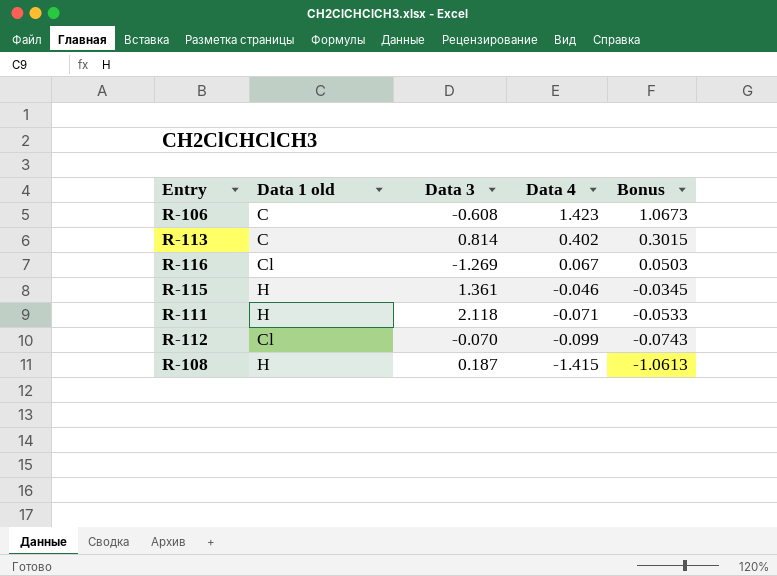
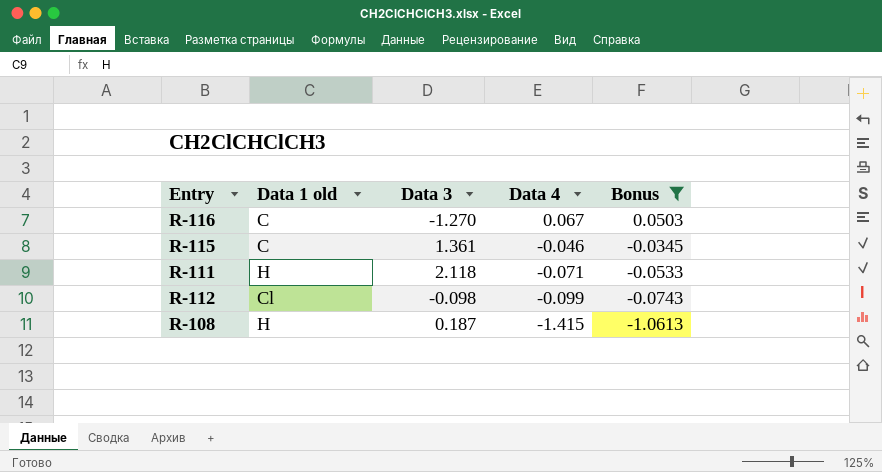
filter: none -> Bonus <= 0.0503
R-116 | Data 1 old: Cl -> C
R-116 | Data 3: -1.269 -> -1.270
R-115 | Data 1 old: H -> C
R-112 | Data 3: -0.070 -> -0.098

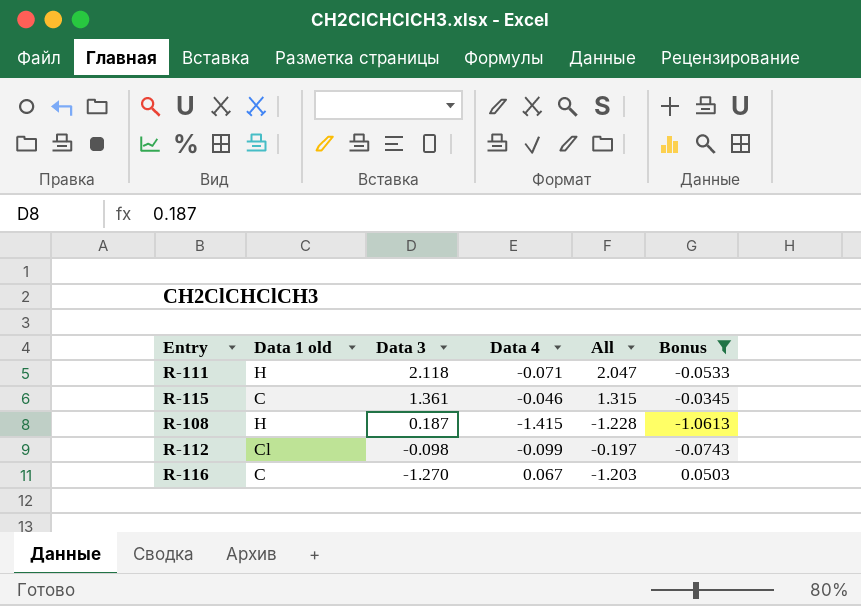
row order: Data 4 descending -> Data 3 descending
column All | formula: none -> [Data 3] + [Data 4]

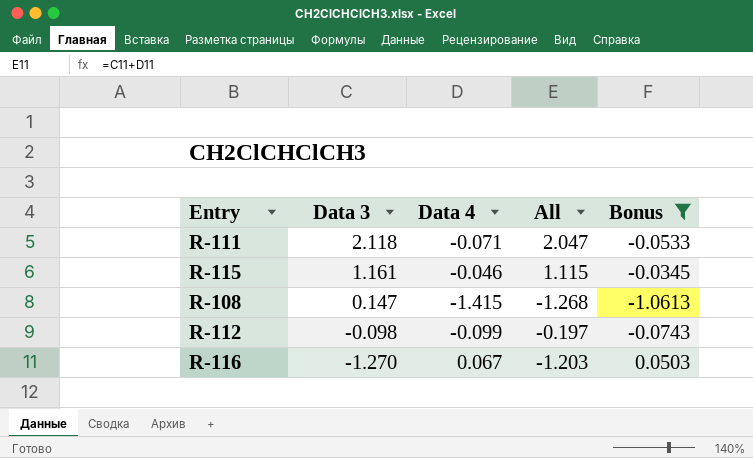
column Data 1 old | position: 2 -> none
R-115 | Data 3: 1.361 -> 1.161
R-115 | All: 1.315 -> 1.115
R-108 | Data 3: 0.187 -> 0.147
R-108 | All: -1.228 -> -1.268

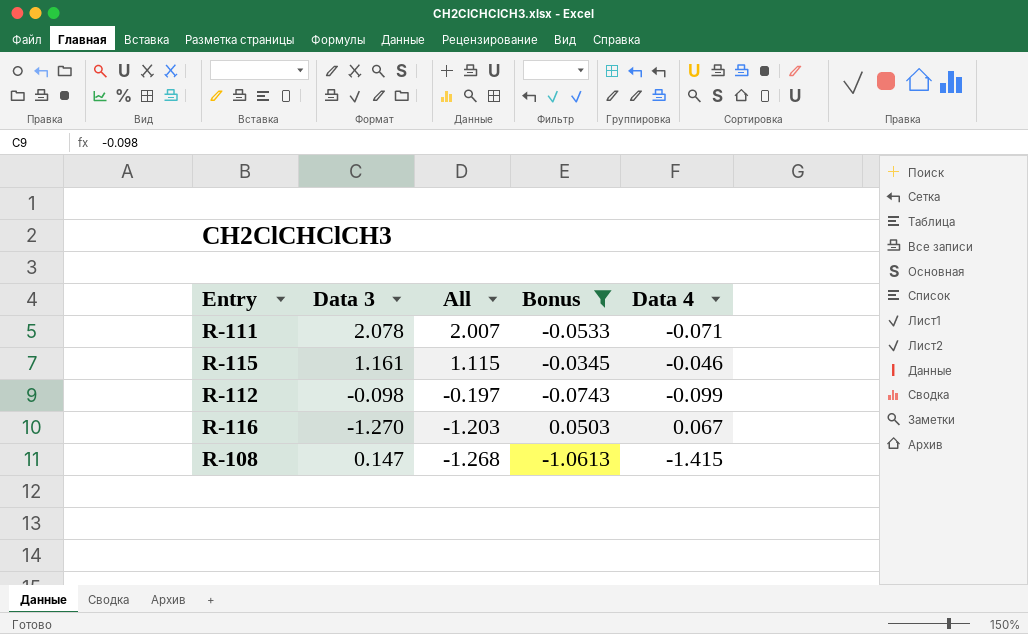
row order: Data 3 descending -> All descending
column Data 4 | position: 3 -> 5
R-111 | Data 3: 2.118 -> 2.078
R-111 | All: 2.047 -> 2.007

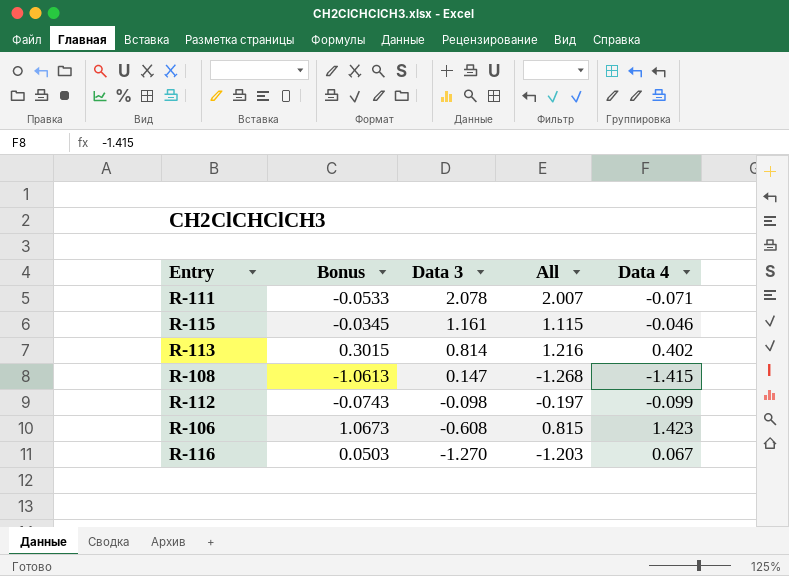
filter: Bonus <= 0.0503 -> none
row order: All descending -> Data 3 descending
column Bonus | position: 4 -> 2

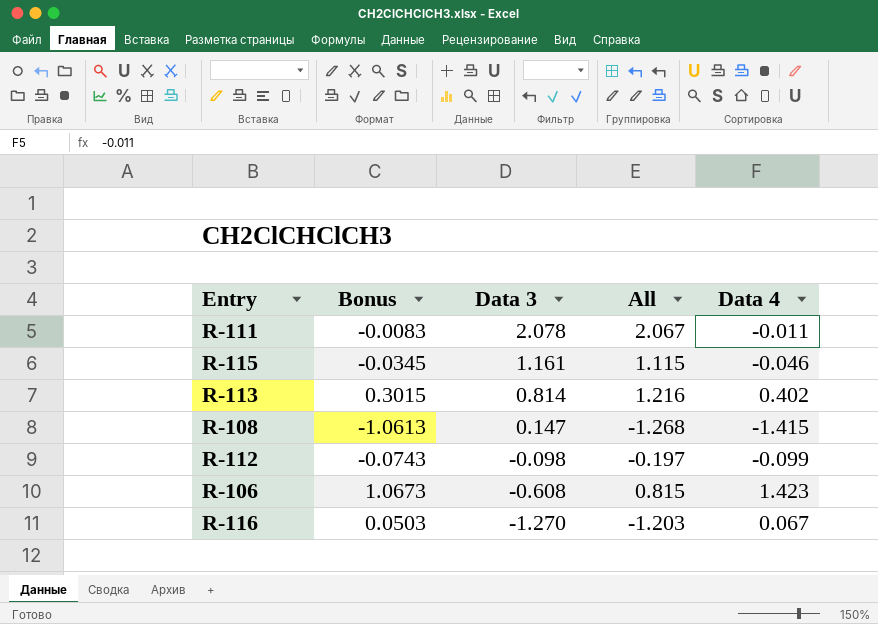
R-111 | Bonus: -0.0533 -> -0.0083
R-111 | All: 2.007 -> 2.067
R-111 | Data 4: -0.071 -> -0.011

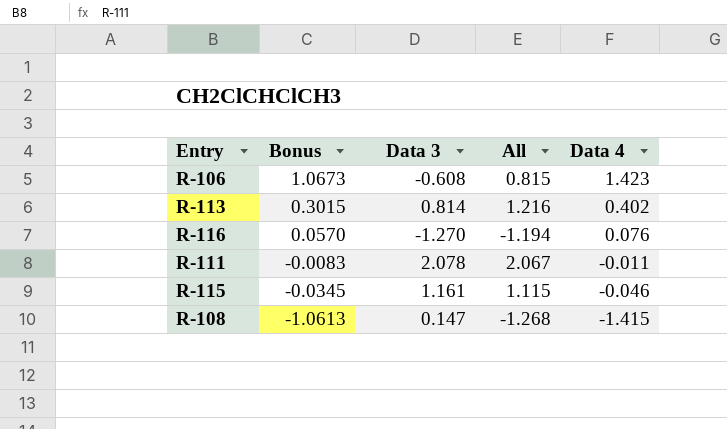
row order: Data 3 descending -> Bonus descending
row R-112: -0.0743 | -0.098 | -0.197 | -0.099 -> none
R-116 | Bonus: 0.0503 -> 0.0570
R-116 | All: -1.203 -> -1.194
R-116 | Data 4: 0.067 -> 0.076

